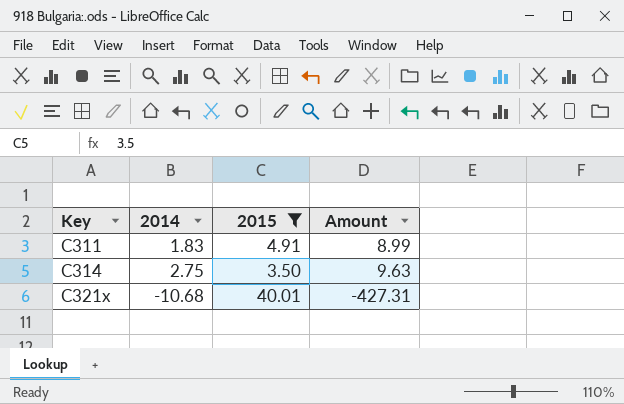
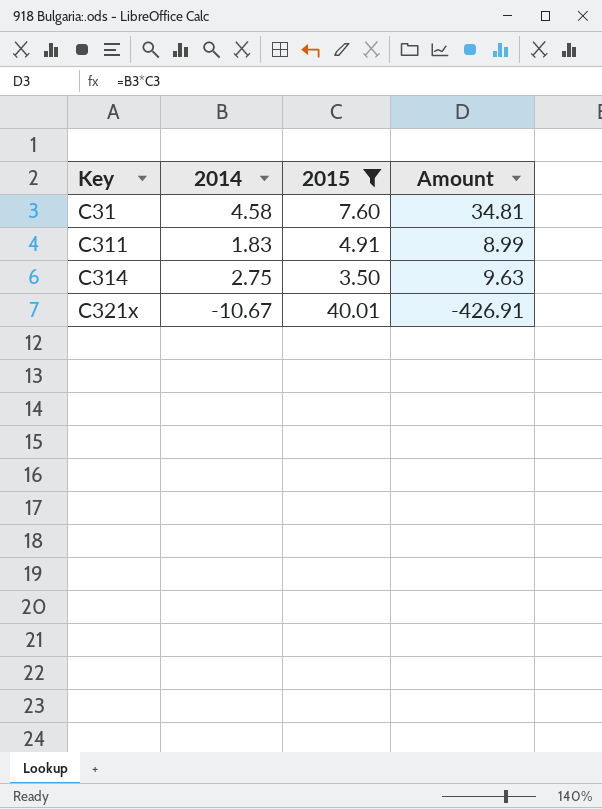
row C31: none -> 4.58 | 7.60 | 34.81
C321x | 2014: -10.68 -> -10.67
C321x | Amount: -427.31 -> -426.91

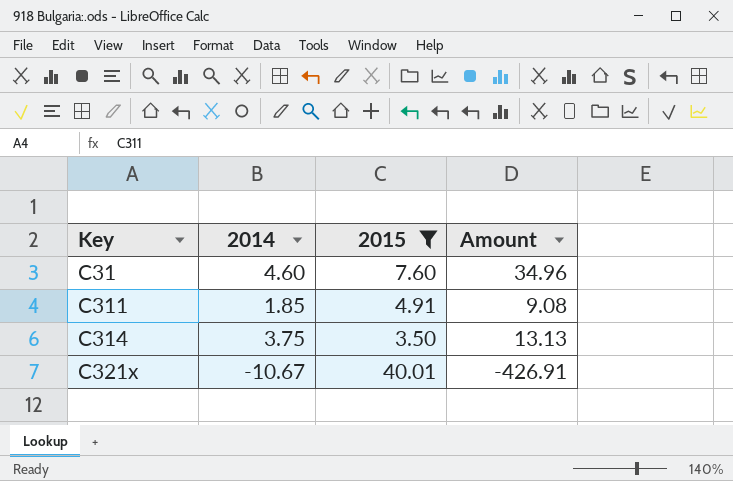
C31 | 2014: 4.58 -> 4.60
C31 | Amount: 34.81 -> 34.96
C311 | 2014: 1.83 -> 1.85
C311 | Amount: 8.99 -> 9.08
C314 | 2014: 2.75 -> 3.75
C314 | Amount: 9.63 -> 13.13

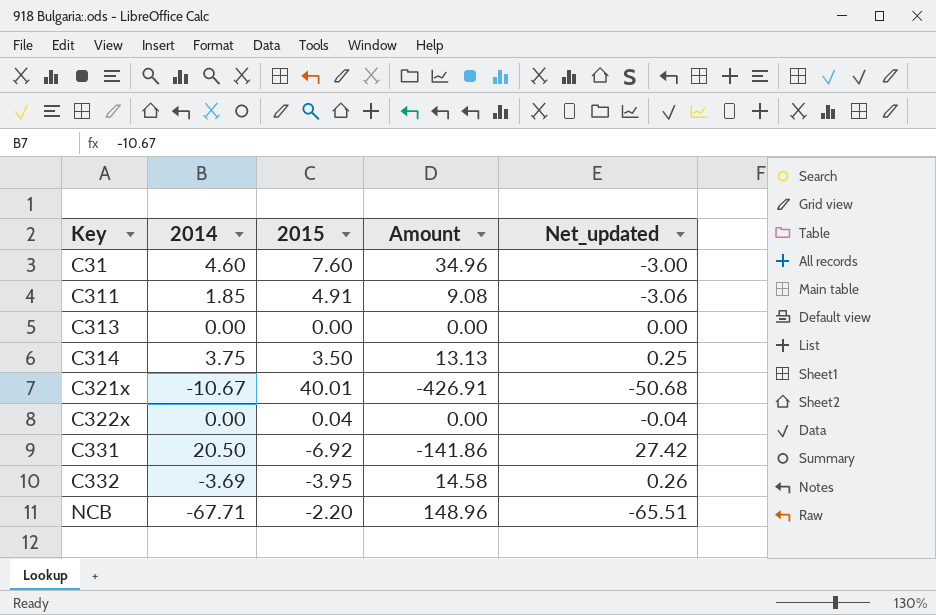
filter: 2015 >= 3.50 -> none
column Net_updated | formula: none -> [2014] - [2015]

